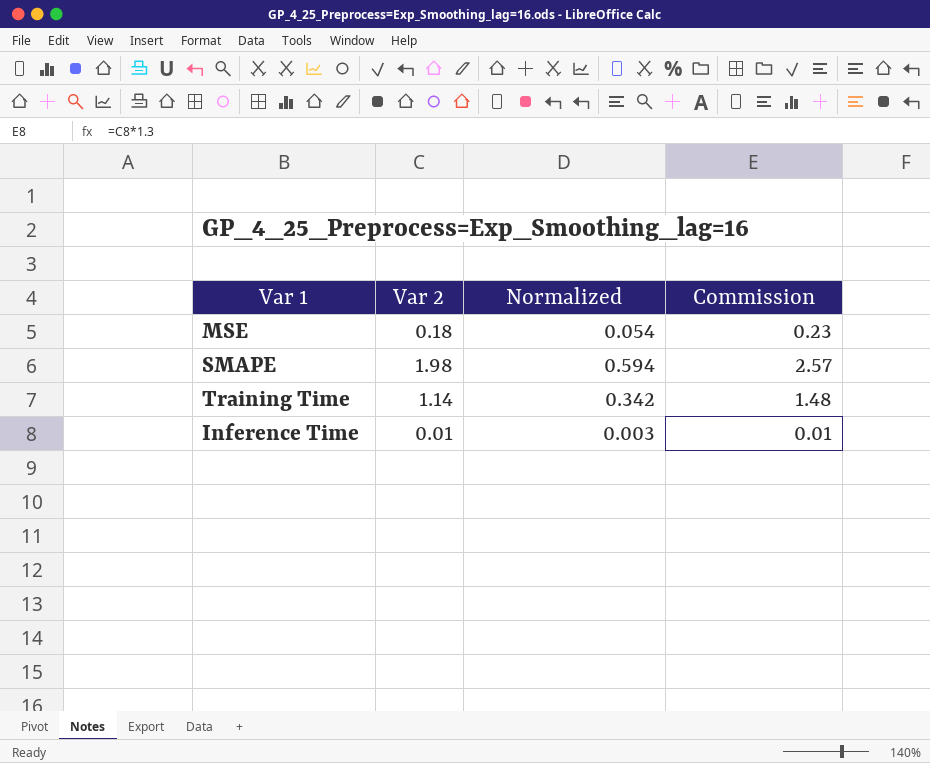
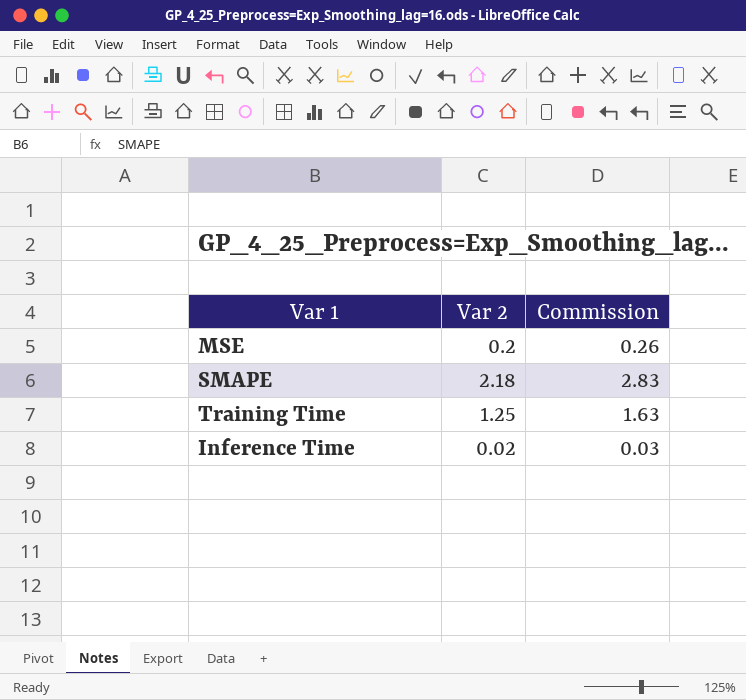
column Normalized | formula: [Var 2] * 0.3 -> none
MSE | Var 2: 0.18 -> 0.2
MSE | Commission: 0.23 -> 0.26
SMAPE | Var 2: 1.98 -> 2.18
SMAPE | Commission: 2.57 -> 2.83
Training Time | Var 2: 1.14 -> 1.25
Training Time | Commission: 1.48 -> 1.63
Inference Time | Var 2: 0.01 -> 0.02
Inference Time | Commission: 0.01 -> 0.03

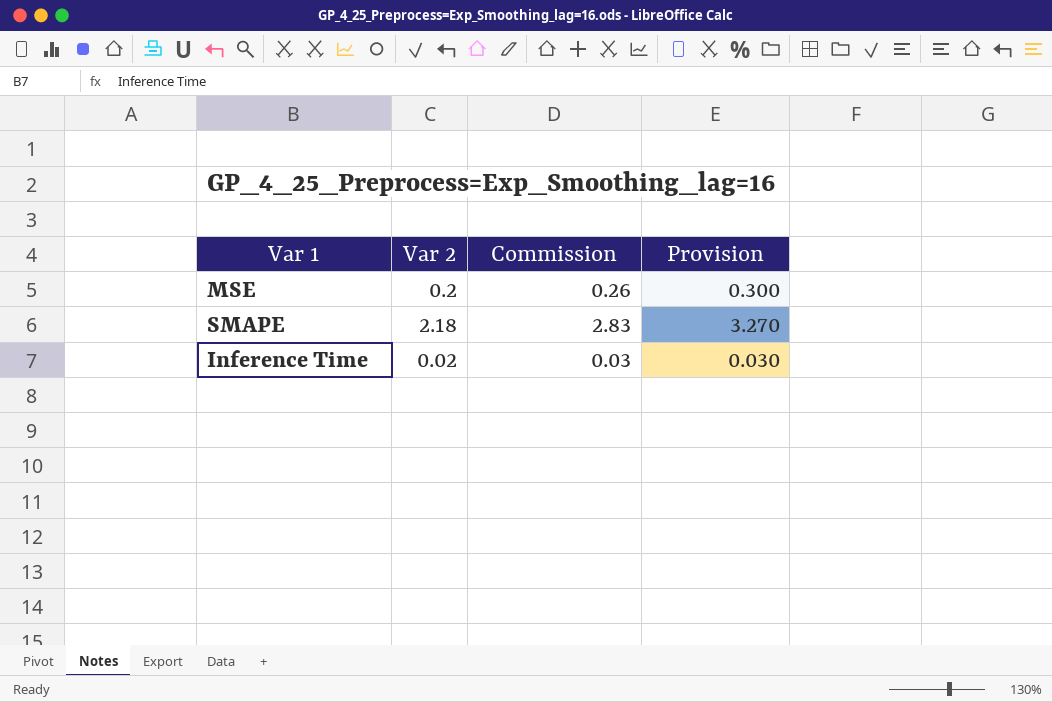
column Provision | formula: none -> [Var 2] * 1.5
row Training Time: 1.25 | 1.63 -> none

